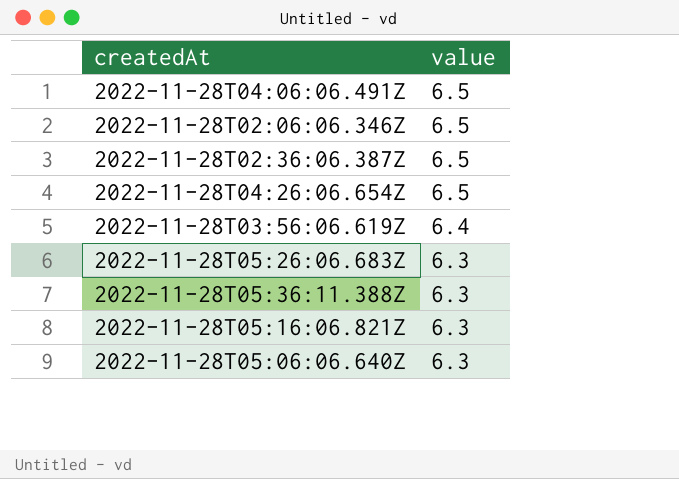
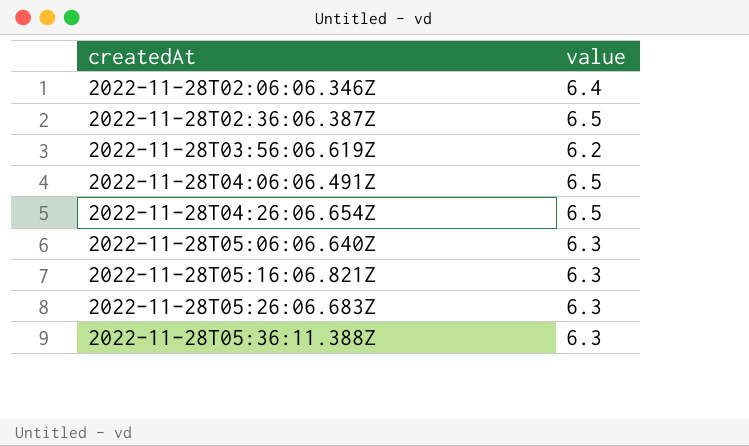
row order: value descending -> createdAt ascending
2022-11-28T02:06:06.346Z | value: 6.5 -> 6.4
2022-11-28T03:56:06.619Z | value: 6.4 -> 6.2

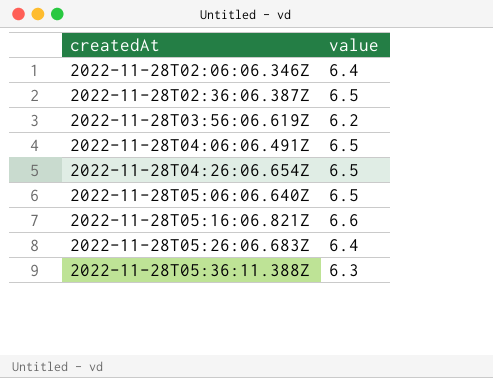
2022-11-28T05:06:06.640Z | value: 6.3 -> 6.5
2022-11-28T05:16:06.821Z | value: 6.3 -> 6.6
2022-11-28T05:26:06.683Z | value: 6.3 -> 6.4

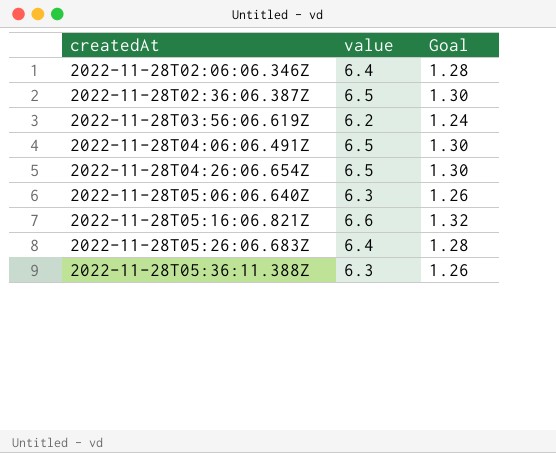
column Goal | formula: none -> [value] * 0.2
2022-11-28T05:06:06.640Z | value: 6.5 -> 6.3

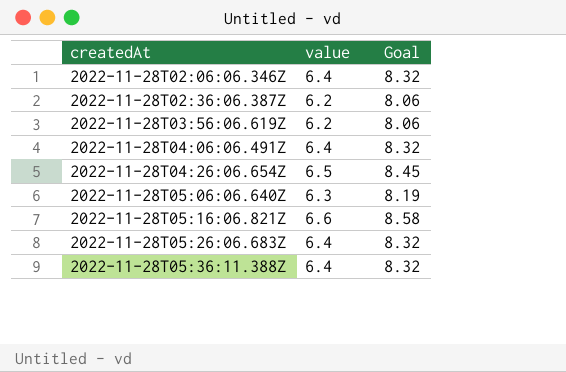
column Goal | formula: [value] * 0.2 -> [value] * 1.3
2022-11-28T02:36:06.387Z | value: 6.5 -> 6.2
2022-11-28T04:06:06.491Z | value: 6.5 -> 6.4
2022-11-28T05:36:11.388Z | value: 6.3 -> 6.4

